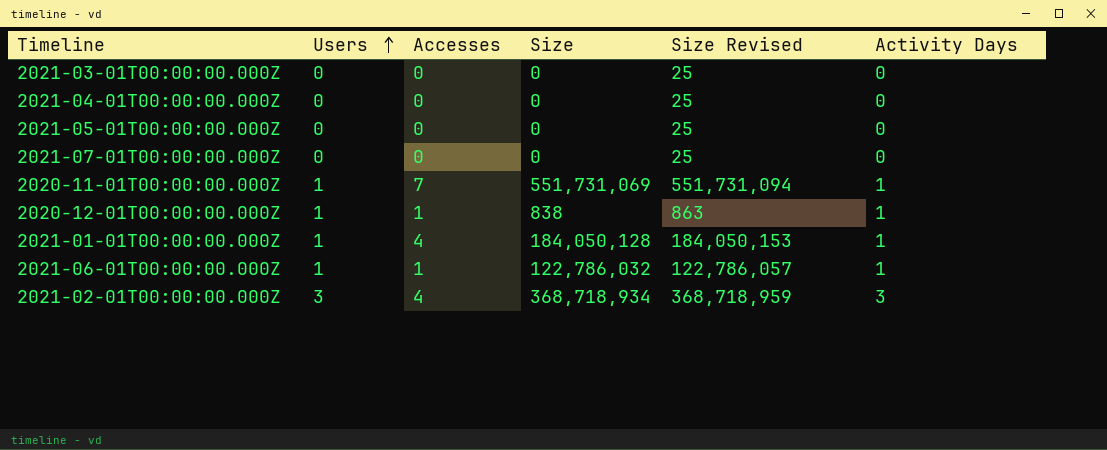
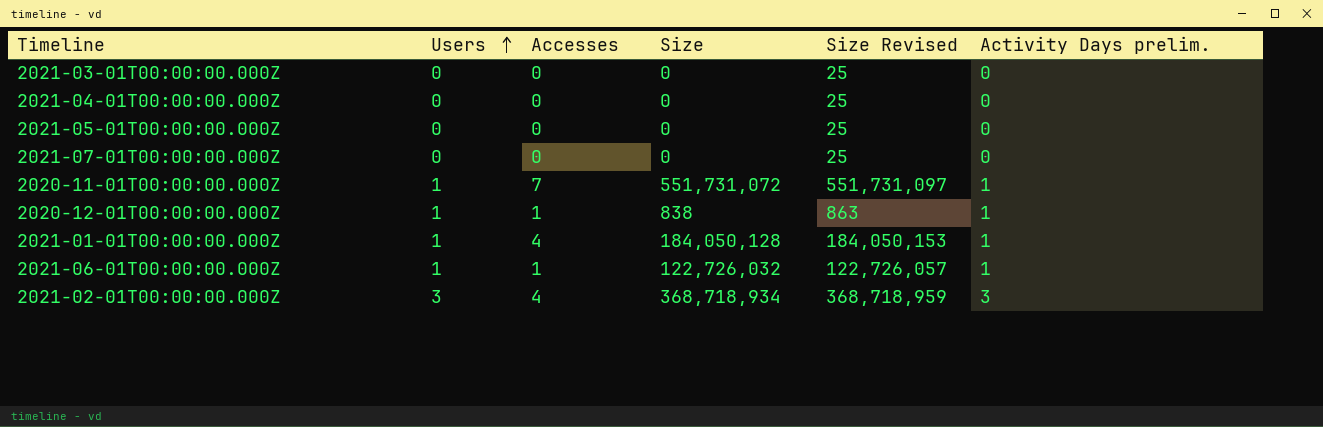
column name: Activity Days -> Activity Days prelim.
2020-11-01T00:00:00.000Z | Size: 551,731,069 -> 551,731,072
2020-11-01T00:00:00.000Z | Size Revised: 551,731,094 -> 551,731,097
2021-06-01T00:00:00.000Z | Size: 122,786,032 -> 122,726,032
2021-06-01T00:00:00.000Z | Size Revised: 122,786,057 -> 122,726,057

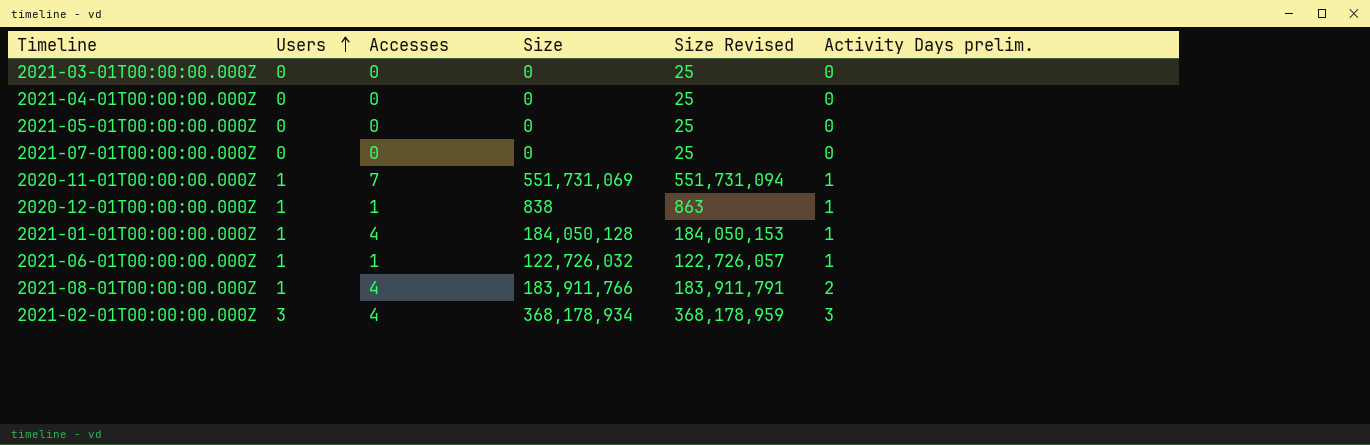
2020-11-01T00:00:00.000Z | Size: 551,731,072 -> 551,731,069
2020-11-01T00:00:00.000Z | Size Revised: 551,731,097 -> 551,731,094
row 2021-08-01T00:00:00.000Z: none -> 1 | 4 | 183,911,766 | 183,911,791 | 2
2021-02-01T00:00:00.000Z | Size: 368,718,934 -> 368,178,934
2021-02-01T00:00:00.000Z | Size Revised: 368,718,959 -> 368,178,959

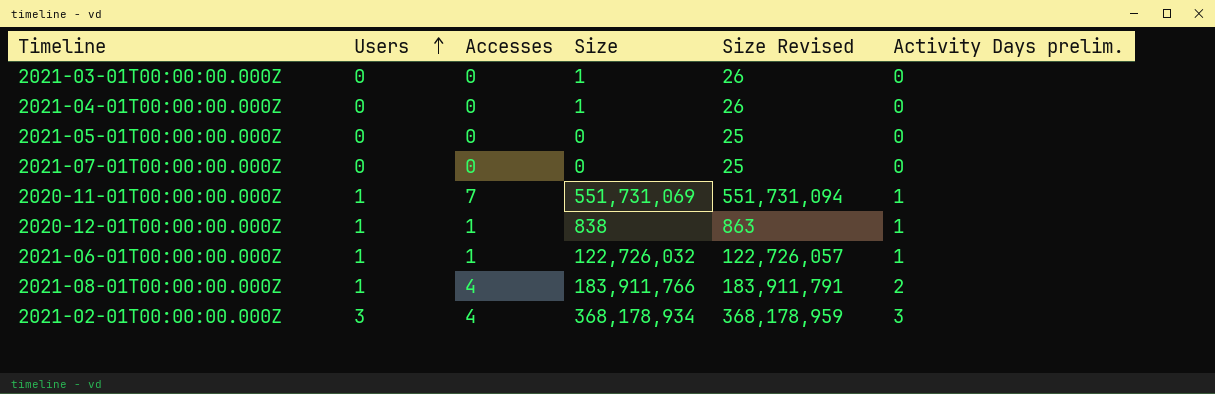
row 2021-01-01T00:00:00.000Z: 1 | 4 | 184,050,128 | 184,050,153 | 1 -> none
2021-03-01T00:00:00.000Z | Size: 0 -> 1
2021-03-01T00:00:00.000Z | Size Revised: 25 -> 26
2021-04-01T00:00:00.000Z | Size: 0 -> 1
2021-04-01T00:00:00.000Z | Size Revised: 25 -> 26

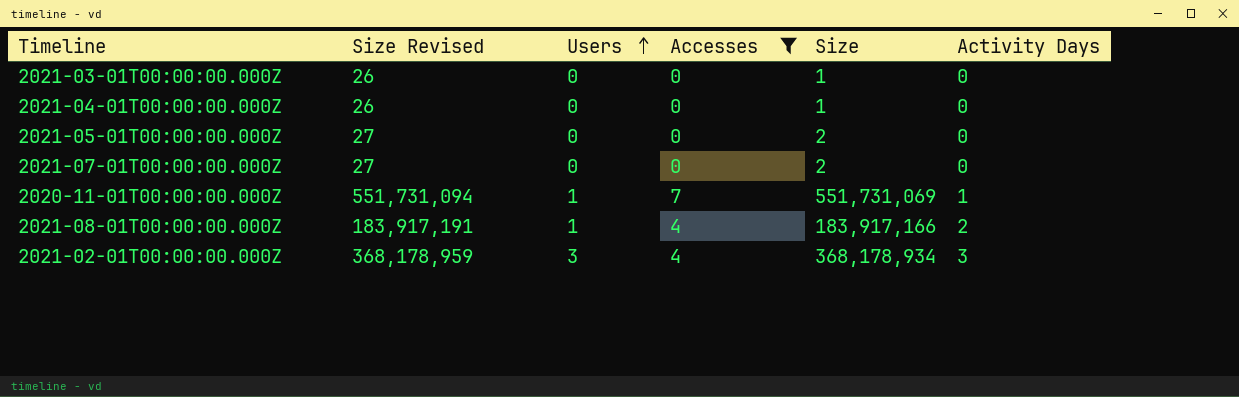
filter: none -> Accesses != 1
column Size Revised | position: 5 -> 2
column name: Activity Days prelim. -> Activity Days
2021-05-01T00:00:00.000Z | Size Revised: 25 -> 27
2021-05-01T00:00:00.000Z | Size: 0 -> 2
2021-07-01T00:00:00.000Z | Size Revised: 25 -> 27
2021-07-01T00:00:00.000Z | Size: 0 -> 2
2021-08-01T00:00:00.000Z | Size Revised: 183,911,791 -> 183,917,191
2021-08-01T00:00:00.000Z | Size: 183,911,766 -> 183,917,166

